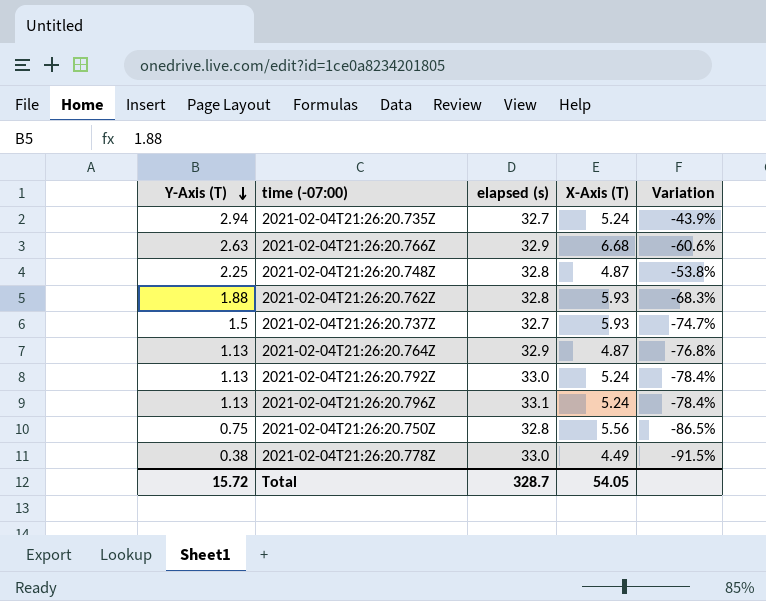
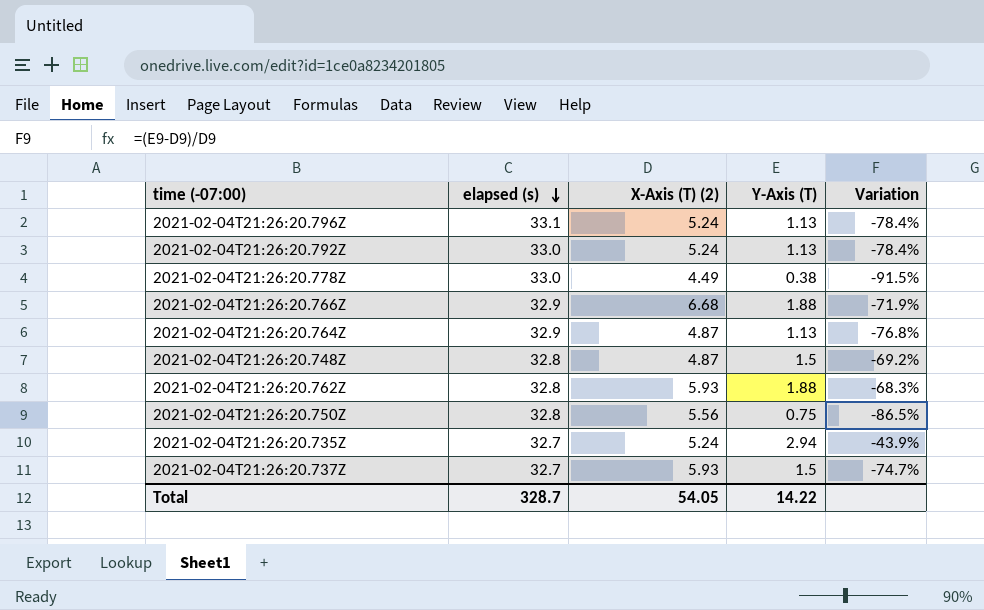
row order: Y-Axis (T) descending -> elapsed (s) descending
column name: X-Axis (T) -> X-Axis (T) (2)
column Y-Axis (T) | position: 1 -> 4
2021-02-04T21:26:20.766Z | Y-Axis (T): 2.63 -> 1.88
2021-02-04T21:26:20.766Z | Variation: -60.6% -> -71.9%
2021-02-04T21:26:20.748Z | Y-Axis (T): 2.25 -> 1.5
2021-02-04T21:26:20.748Z | Variation: -53.8% -> -69.2%
Total | Y-Axis (T): 15.72 -> 14.22

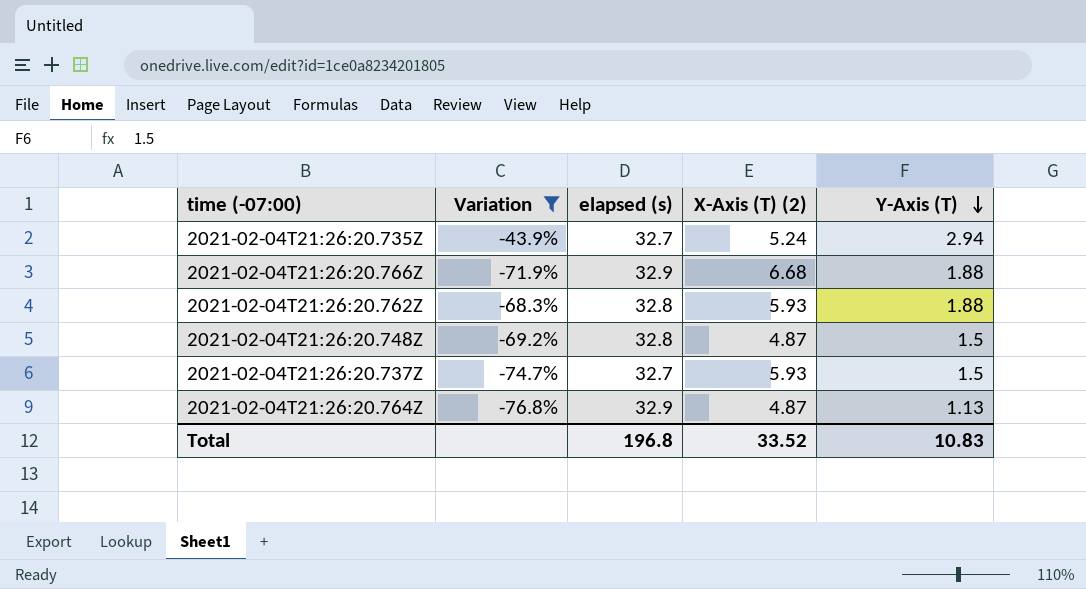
filter: none -> Variation >= -76.8%
row order: elapsed (s) descending -> Y-Axis (T) descending
column Variation | position: 5 -> 2
Total | elapsed (s): 328.7 -> 196.8
Total | X-Axis (T) (2): 54.05 -> 33.52
Total | Y-Axis (T): 14.22 -> 10.83

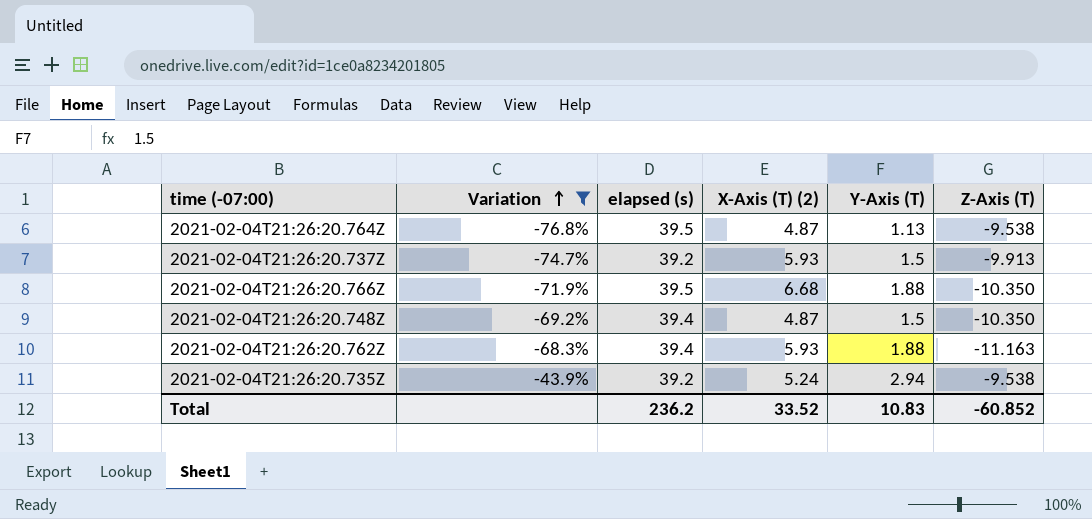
row order: Y-Axis (T) descending -> Variation ascending
column Z-Axis (T) | position: none -> 6
2021-02-04T21:26:20.764Z | elapsed (s): 32.9 -> 39.5
2021-02-04T21:26:20.737Z | elapsed (s): 32.7 -> 39.2
2021-02-04T21:26:20.766Z | elapsed (s): 32.9 -> 39.5
2021-02-04T21:26:20.748Z | elapsed (s): 32.8 -> 39.4
2021-02-04T21:26:20.762Z | elapsed (s): 32.8 -> 39.4
2021-02-04T21:26:20.735Z | elapsed (s): 32.7 -> 39.2
Total | elapsed (s): 196.8 -> 236.2

